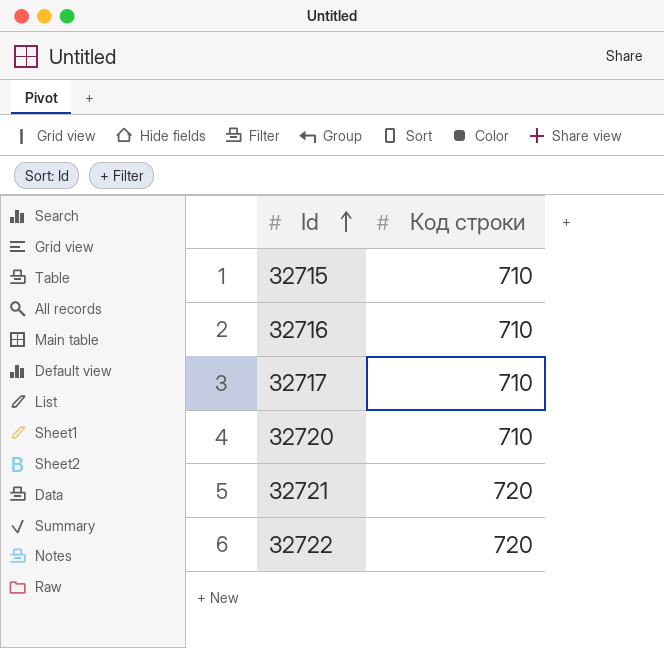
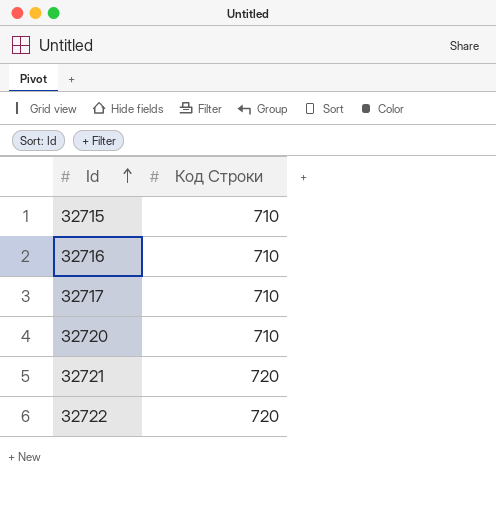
column name: Код строки -> Код Строки

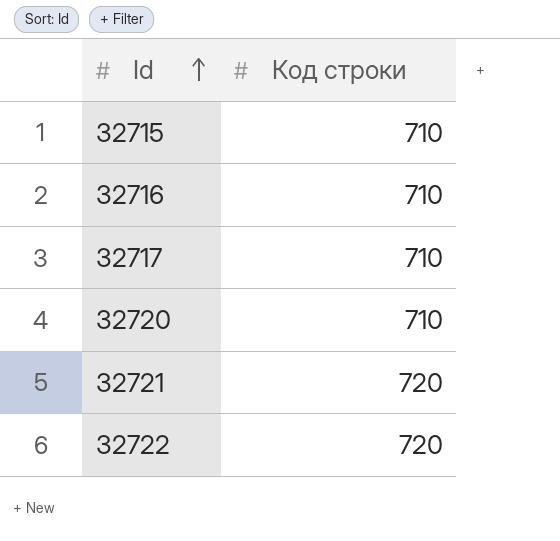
column name: Код Строки -> Код строки

